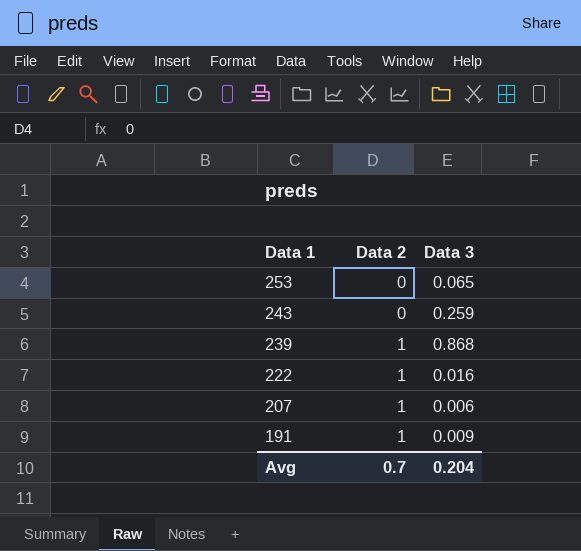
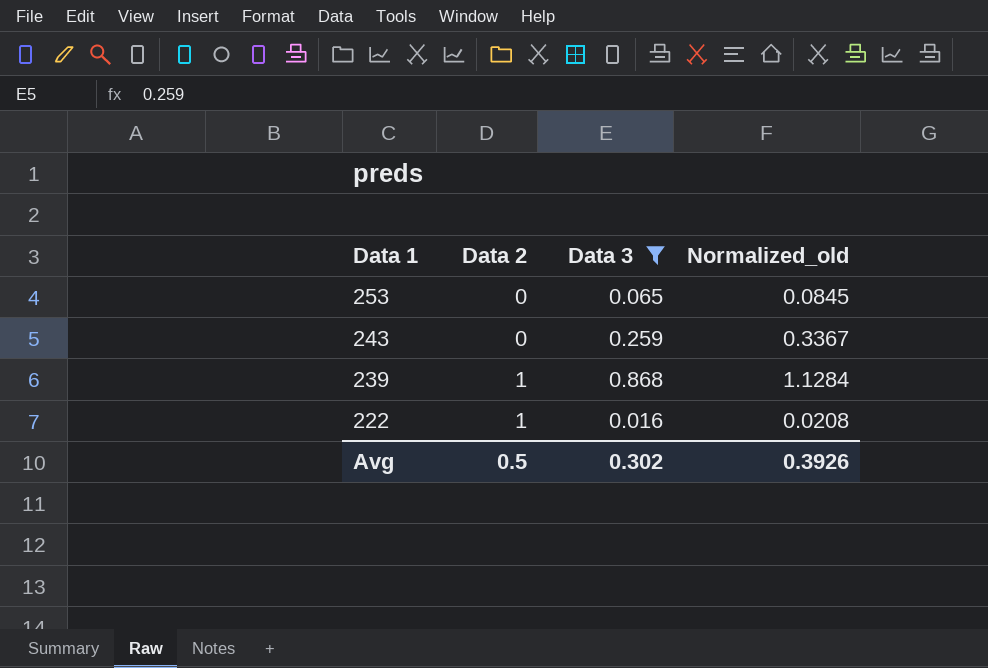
filter: none -> Data 3 >= 0.016
column Normalized_old | formula: none -> [Data 3] * 1.3
Avg | Data 2: 0.7 -> 0.5
Avg | Data 3: 0.204 -> 0.302

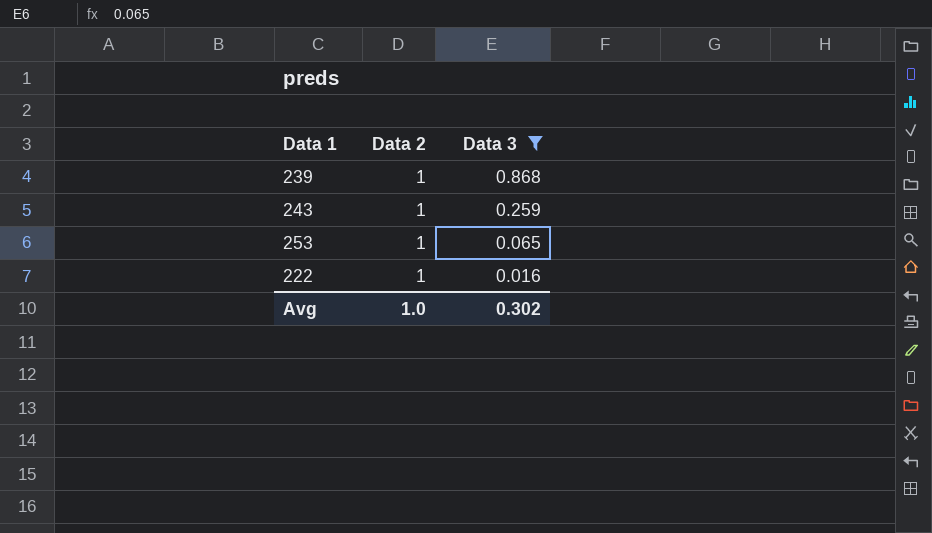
row order: Data 1 descending -> Data 3 descending
column Normalized_old | formula: [Data 3] * 1.3 -> none
243 | Data 2: 0 -> 1
253 | Data 2: 0 -> 1
Avg | Data 2: 0.5 -> 1.0

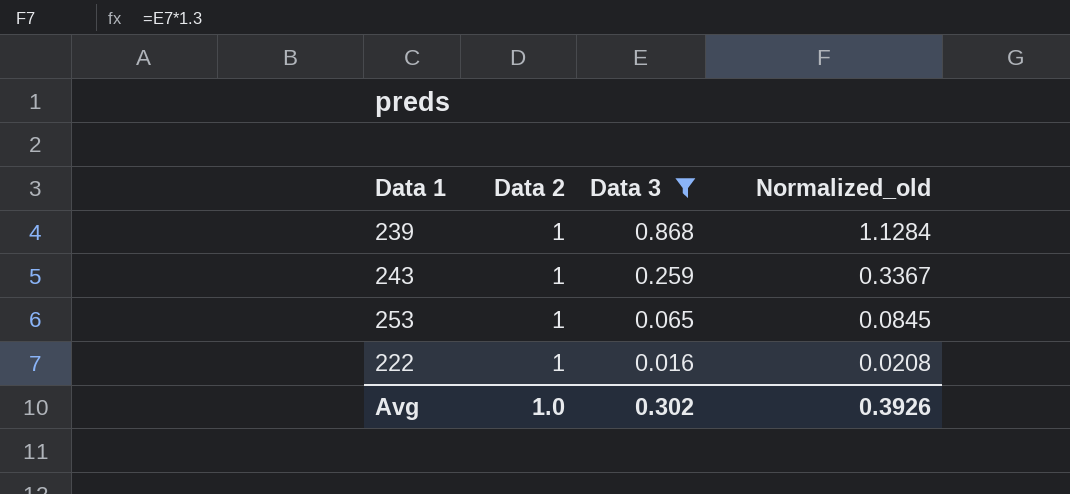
column Normalized_old | formula: none -> [Data 3] * 1.3

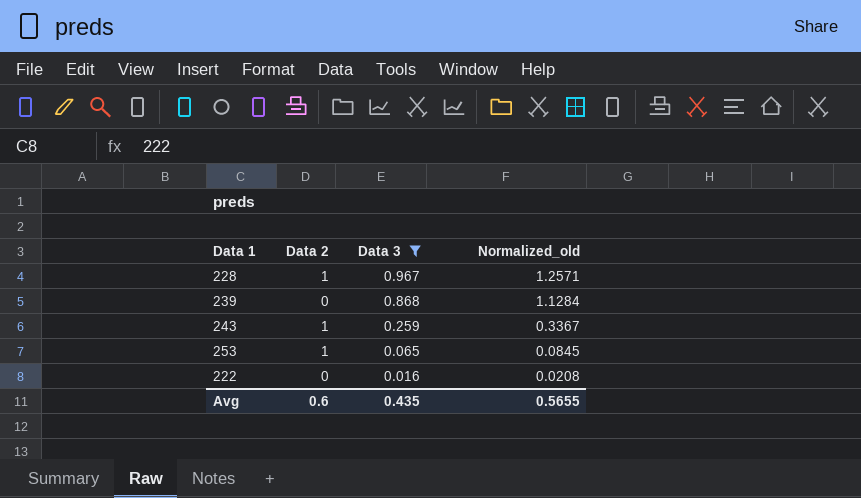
row 228: none -> 1 | 0.967 | 1.2571
239 | Data 2: 1 -> 0
222 | Data 2: 1 -> 0
Avg | Data 2: 1.0 -> 0.6
Avg | Data 3: 0.302 -> 0.435
Avg | Normalized_old: 0.3926 -> 0.5655

